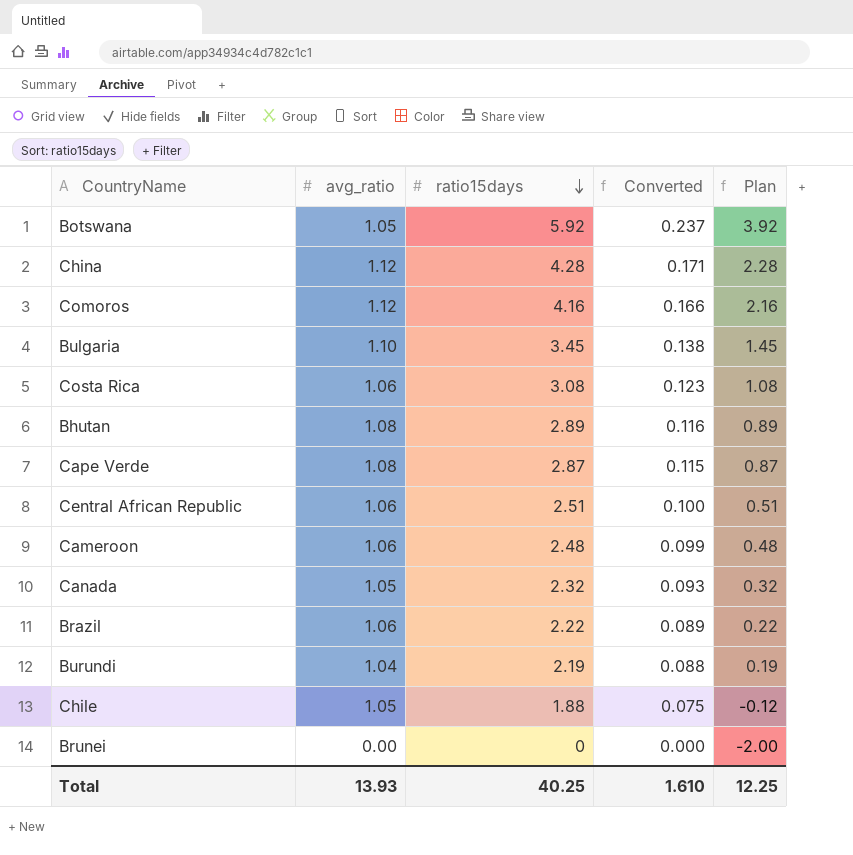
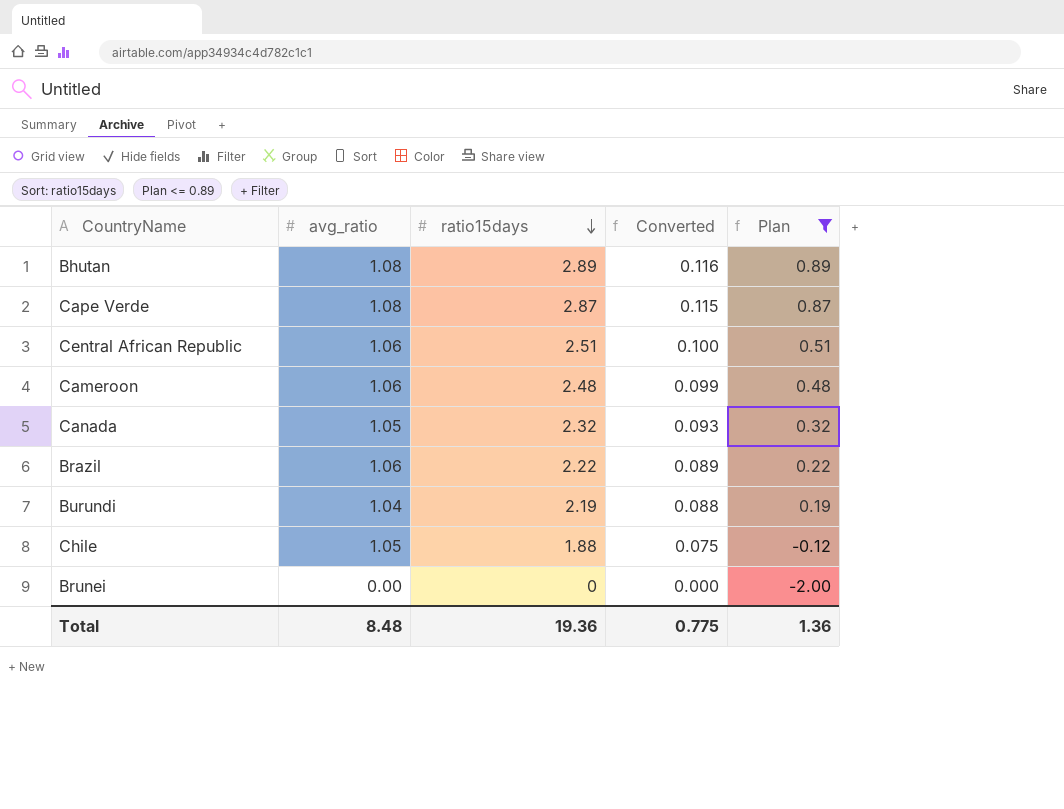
filter: none -> Plan <= 0.89
Total | avg_ratio: 13.93 -> 8.48
Total | ratio15days: 40.25 -> 19.36
Total | Converted: 1.610 -> 0.775
Total | Plan: 12.25 -> 1.36

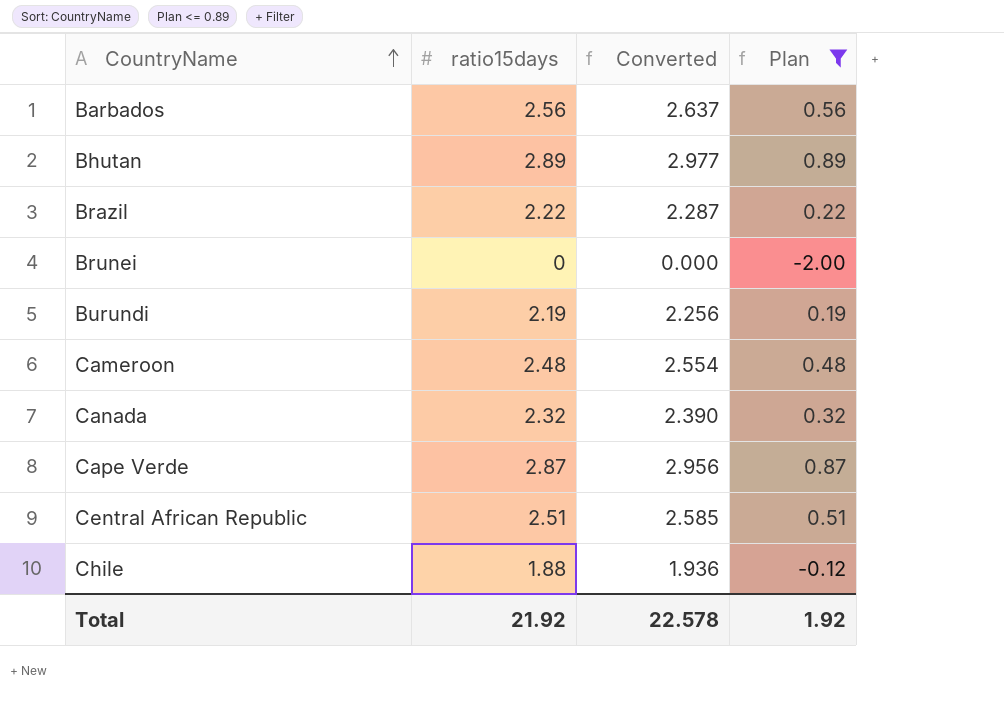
row order: ratio15days descending -> CountryName ascending
column avg_ratio | position: 2 -> none
column Converted | formula: [ratio15days] * 0.04 -> [ratio15days] * 1.03
row Barbados: none -> 2.56 | 2.637 | 0.56
Total | ratio15days: 19.36 -> 21.92
Total | Converted: 0.775 -> 22.578
Total | Plan: 1.36 -> 1.92

